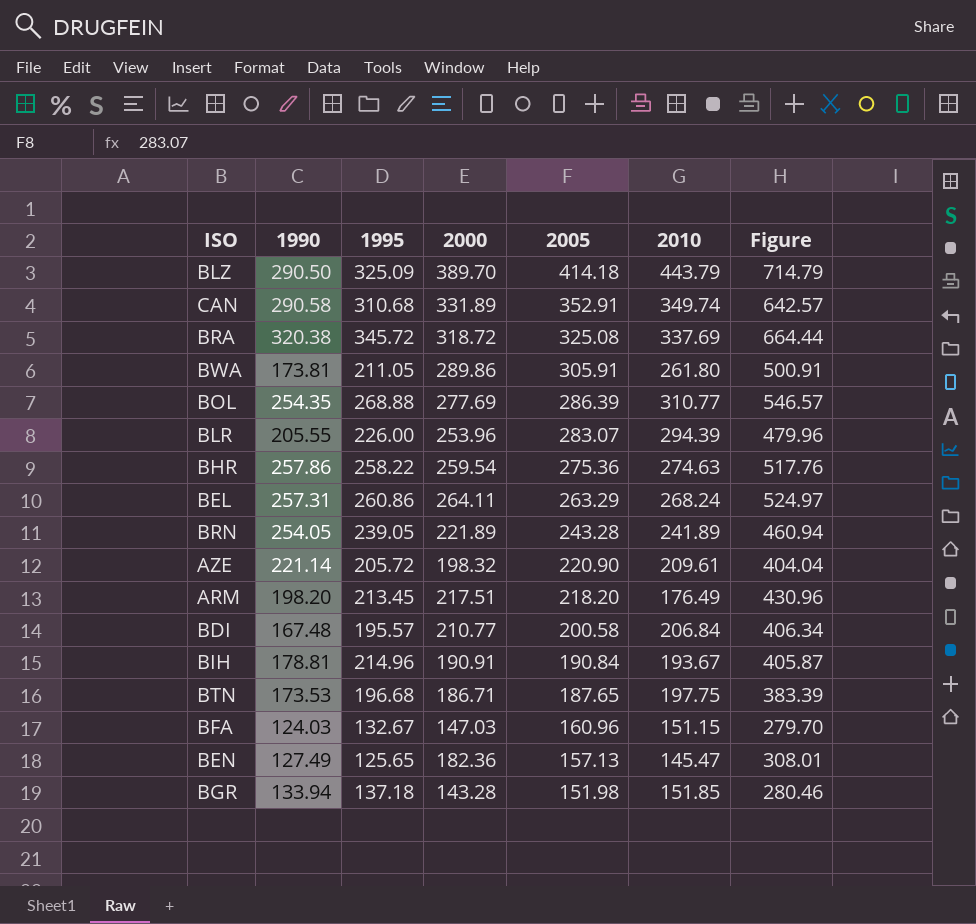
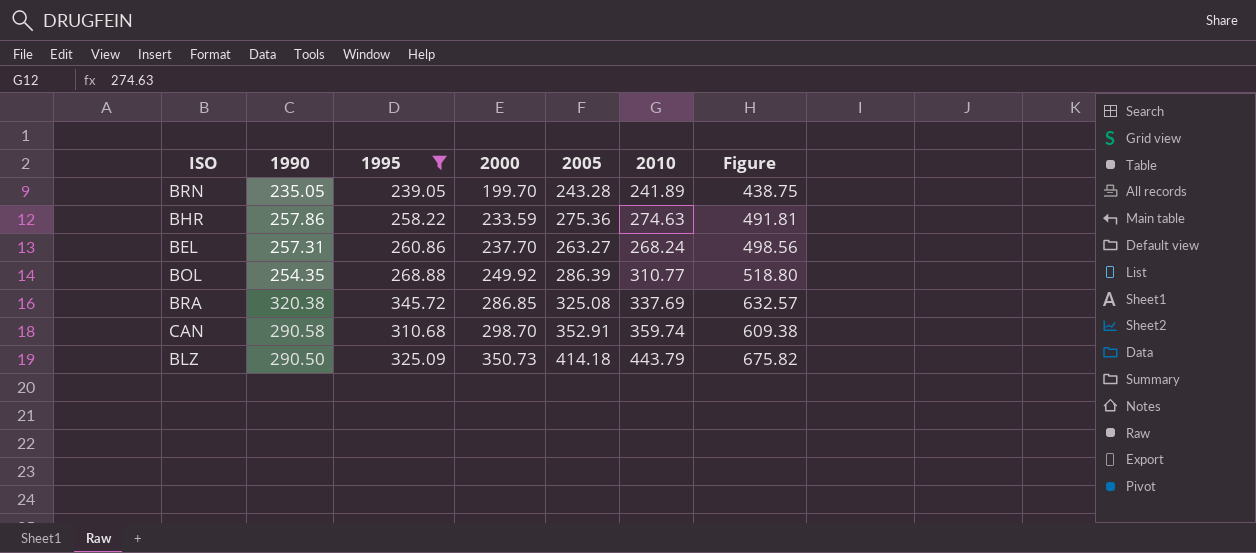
filter: none -> 1995 >= 239.05
row order: 2005 descending -> 2000 ascending
BRN | 1990: 254.05 -> 235.05
BRN | 2000: 221.89 -> 199.70
BRN | Figure: 460.94 -> 438.75
BHR | 2000: 259.54 -> 233.59
BHR | Figure: 517.76 -> 491.81
BEL | 2000: 264.11 -> 237.70
BEL | 2005: 263.29 -> 263.27
BEL | Figure: 524.97 -> 498.56
BOL | 2000: 277.69 -> 249.92
BOL | Figure: 546.57 -> 518.80
BRA | 2000: 318.72 -> 286.85
BRA | Figure: 664.44 -> 632.57
CAN | 2000: 331.89 -> 298.70
CAN | 2010: 349.74 -> 359.74
CAN | Figure: 642.57 -> 609.38
BLZ | 2000: 389.70 -> 350.73
BLZ | Figure: 714.79 -> 675.82

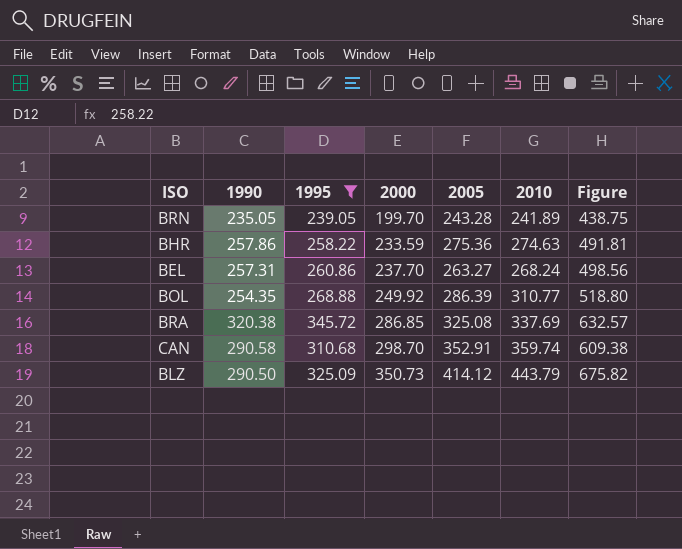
BLZ | 2005: 414.18 -> 414.12

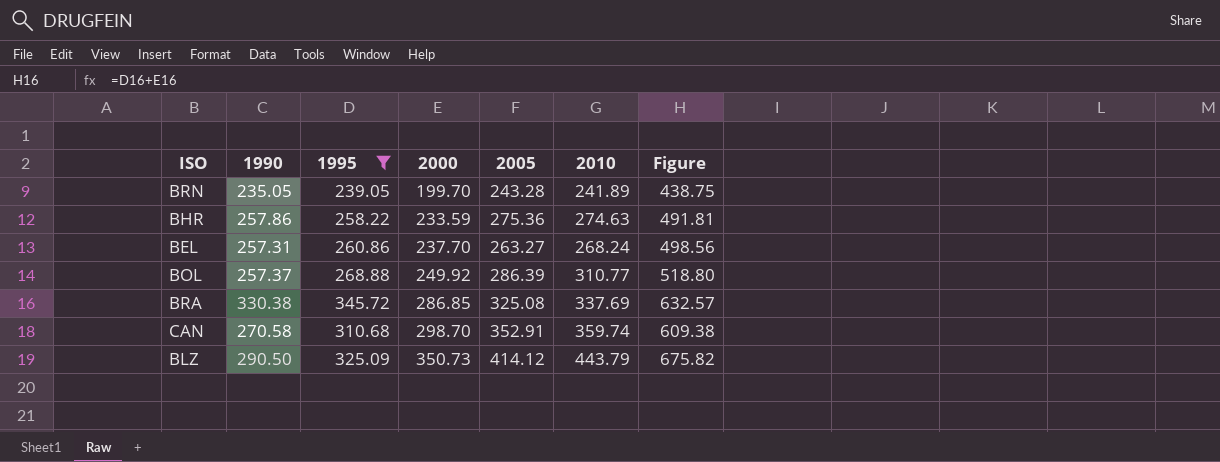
BOL | 1990: 254.35 -> 257.37
BRA | 1990: 320.38 -> 330.38
CAN | 1990: 290.58 -> 270.58

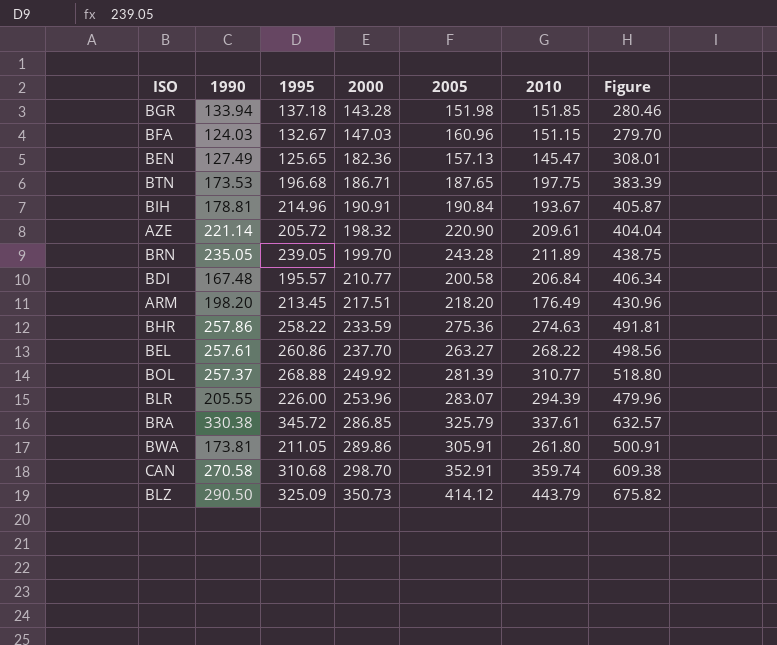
filter: 1995 >= 239.05 -> none
BRN | 2010: 241.89 -> 211.89
BEL | 1990: 257.31 -> 257.61
BEL | 2010: 268.24 -> 268.22
BOL | 2005: 286.39 -> 281.39
BRA | 2005: 325.08 -> 325.79
BRA | 2010: 337.69 -> 337.61

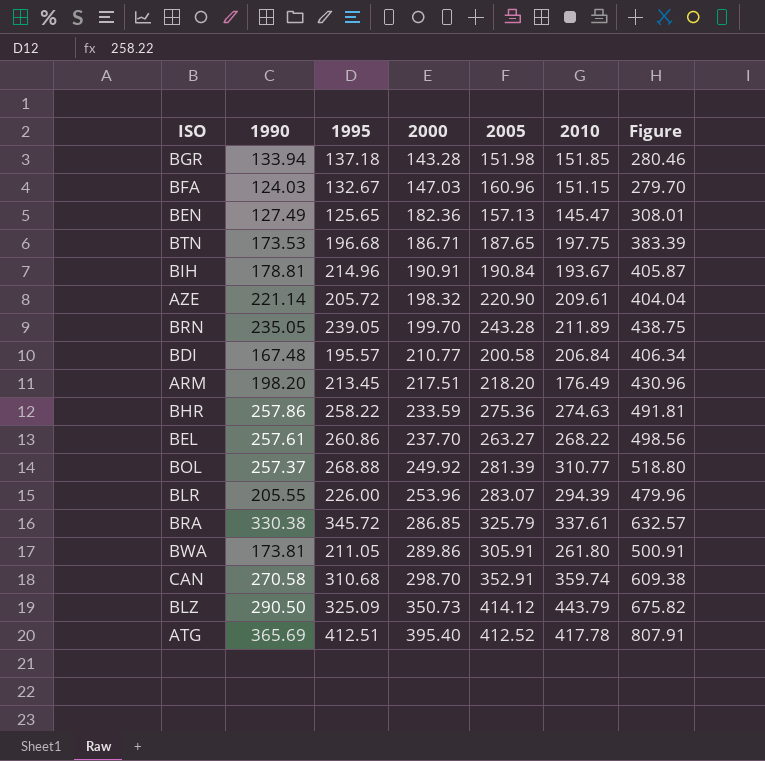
row ATG: none -> 365.69 | 412.51 | 395.40 | 412.52 | 417.78 | 807.91

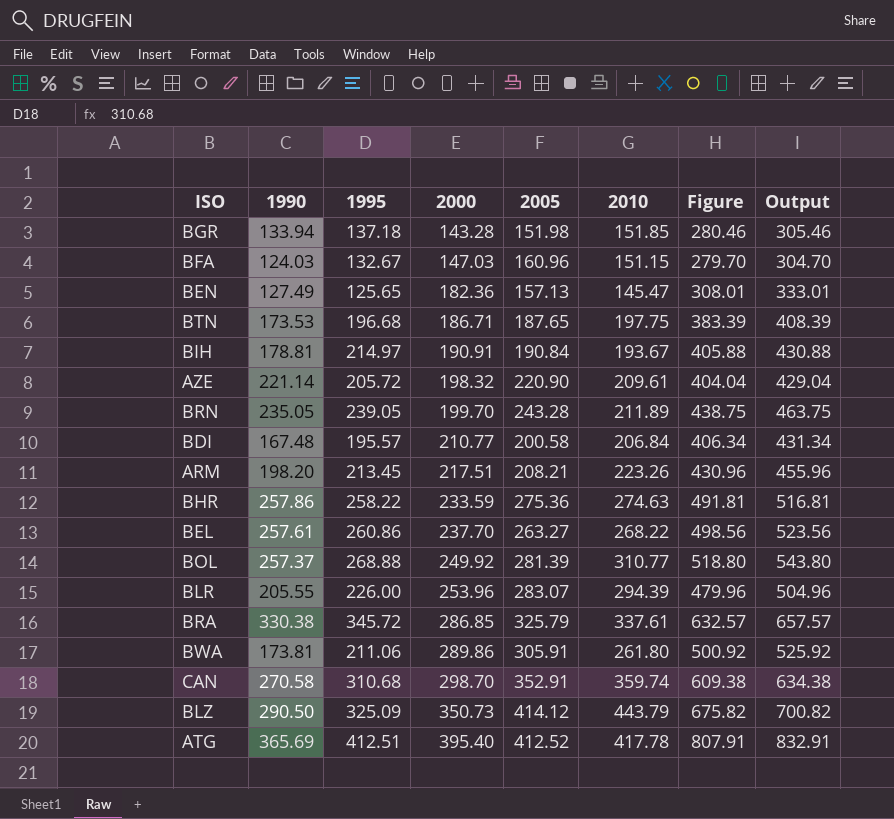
column Output | formula: none -> [Figure] + 25
BIH | 1995: 214.96 -> 214.97
BIH | Figure: 405.87 -> 405.88
ARM | 2005: 218.20 -> 208.21
ARM | 2010: 176.49 -> 223.26
BWA | 1995: 211.05 -> 211.06
BWA | Figure: 500.91 -> 500.92

